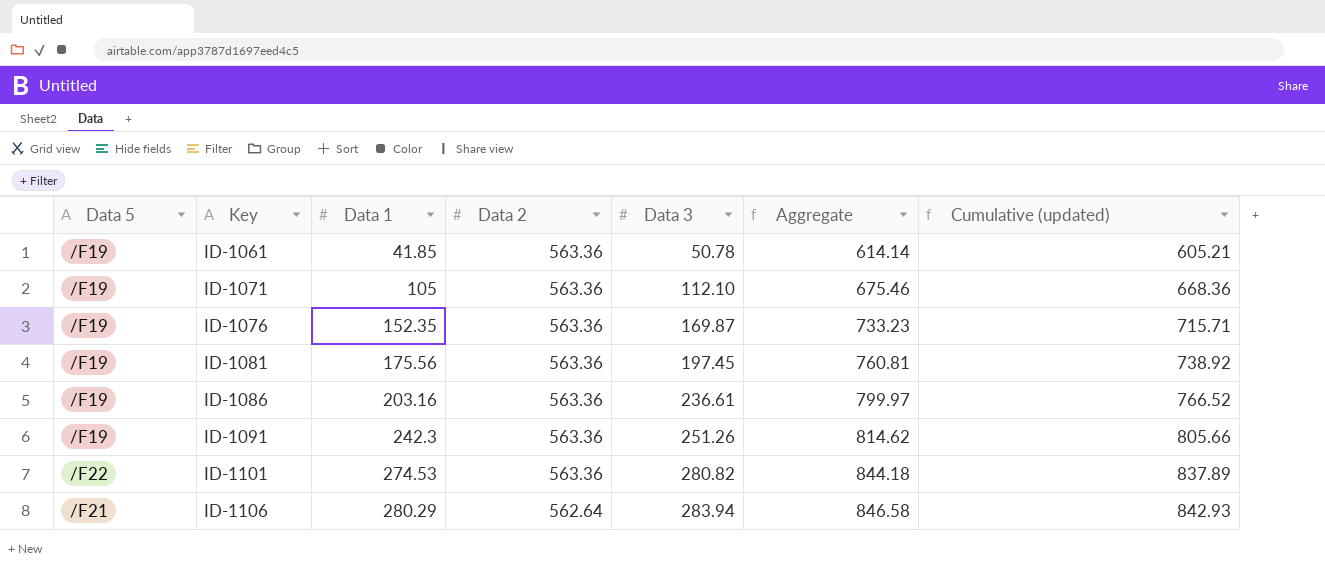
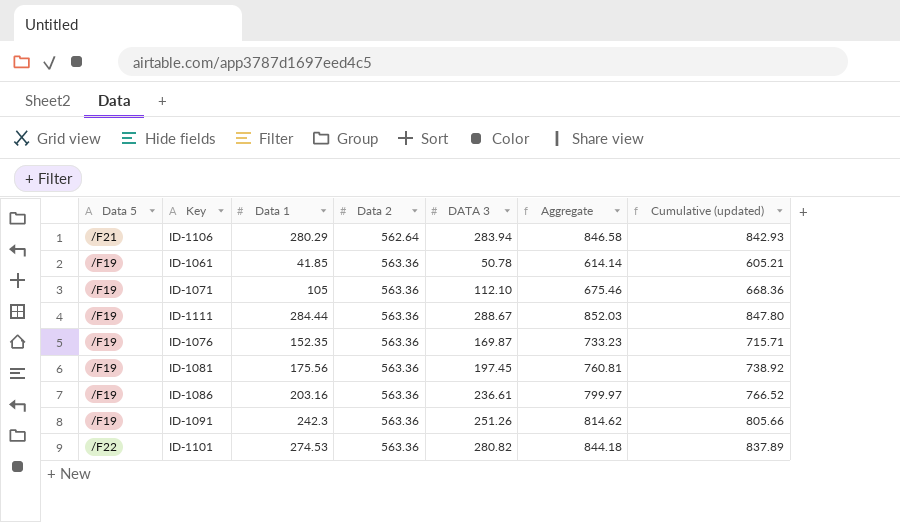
row order: Key ascending -> Data 2 ascending
column name: Data 3 -> DATA 3
row ID-1111: none -> /F19 | 284.44 | 563.36 | 288.67 | 852.03 | 847.80

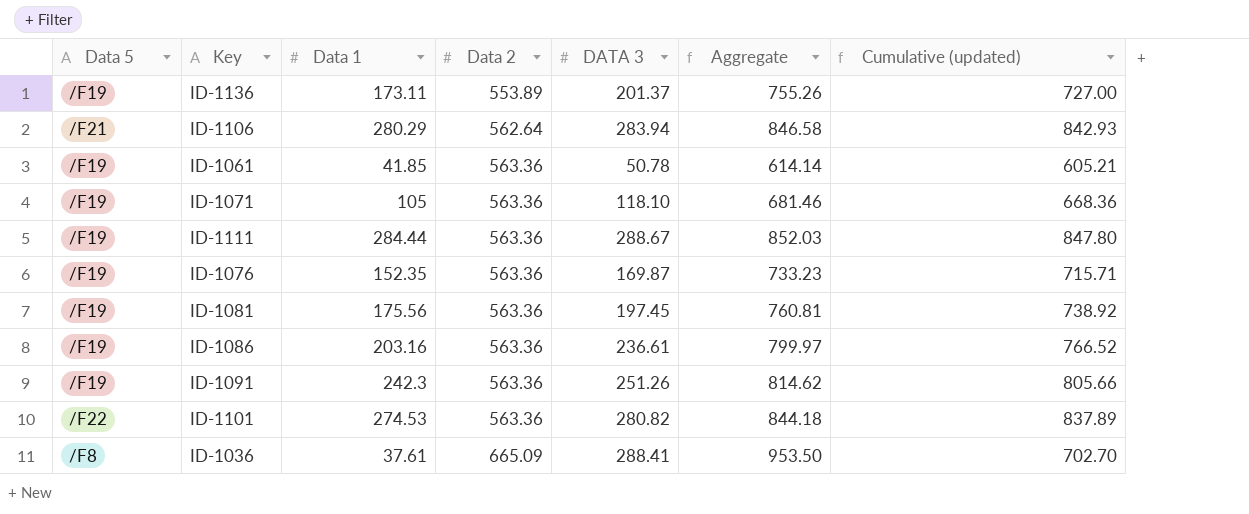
row ID-1136: none -> /F19 | 173.11 | 553.89 | 201.37 | 755.26 | 727.00
ID-1071 | DATA 3: 112.10 -> 118.10
ID-1071 | Aggregate: 675.46 -> 681.46
row ID-1036: none -> /F8 | 37.61 | 665.09 | 288.41 | 953.50 | 702.70

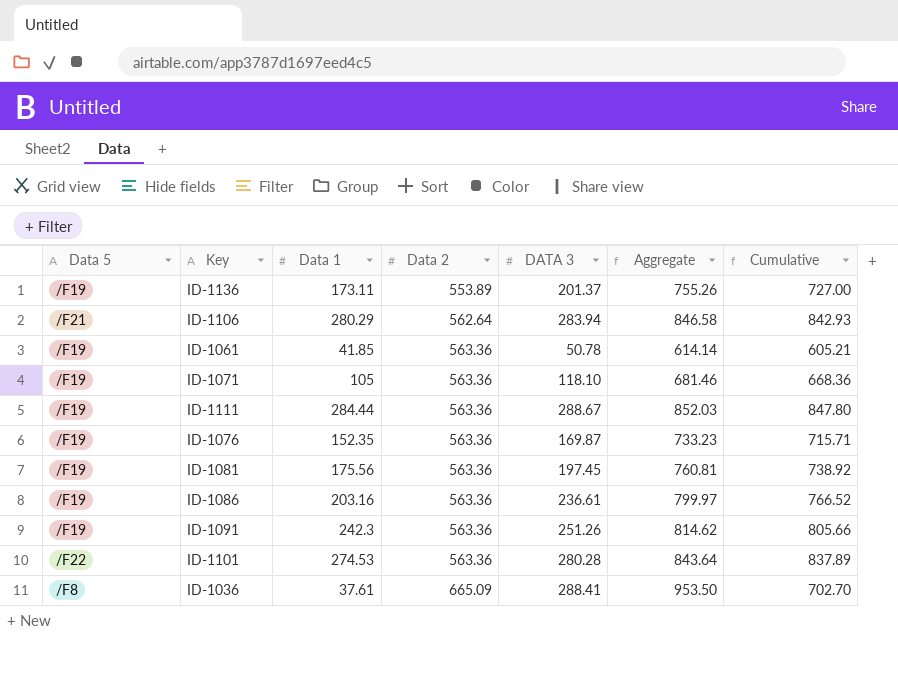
column name: Cumulative (updated) -> Cumulative
ID-1101 | DATA 3: 280.82 -> 280.28
ID-1101 | Aggregate: 844.18 -> 843.64

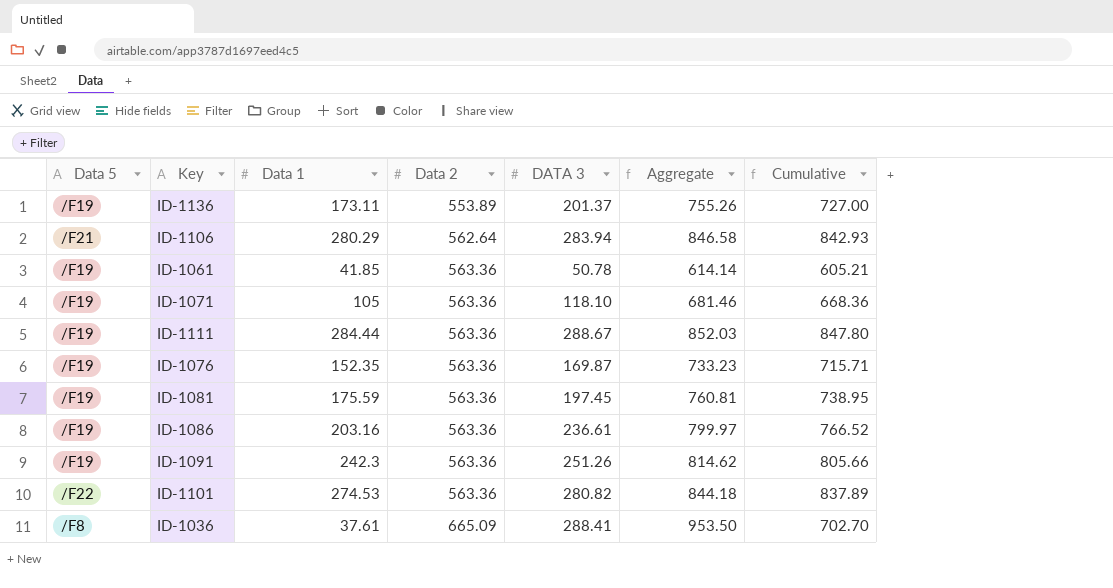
ID-1081 | Data 1: 175.56 -> 175.59
ID-1081 | Cumulative: 738.92 -> 738.95
ID-1101 | DATA 3: 280.28 -> 280.82
ID-1101 | Aggregate: 843.64 -> 844.18

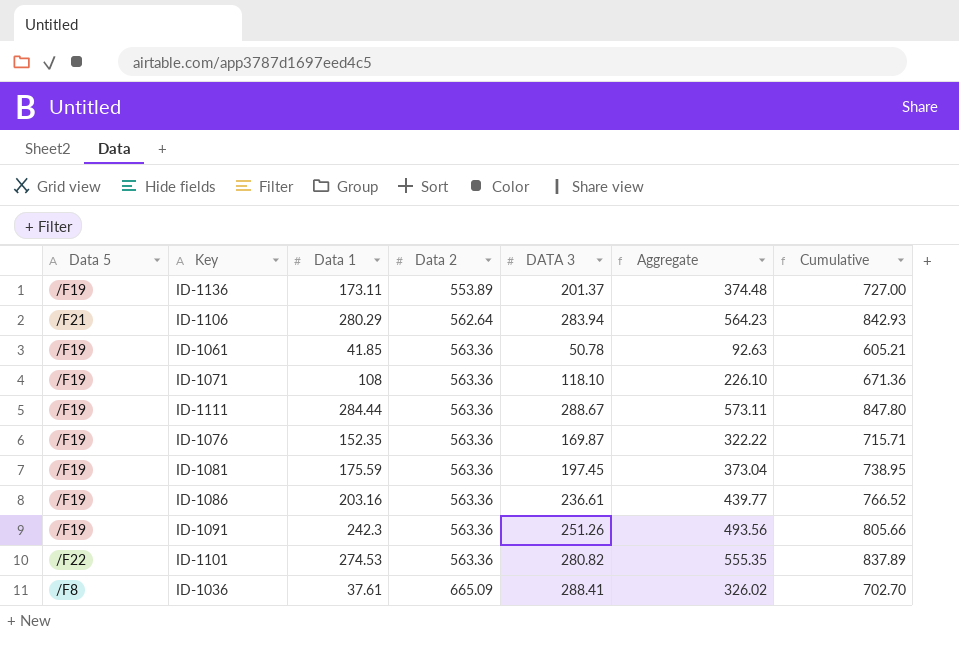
column Aggregate | formula: [Data 2] + [DATA 3] -> [Data 1] + [DATA 3]
ID-1071 | Data 1: 105 -> 108
ID-1071 | Cumulative: 668.36 -> 671.36

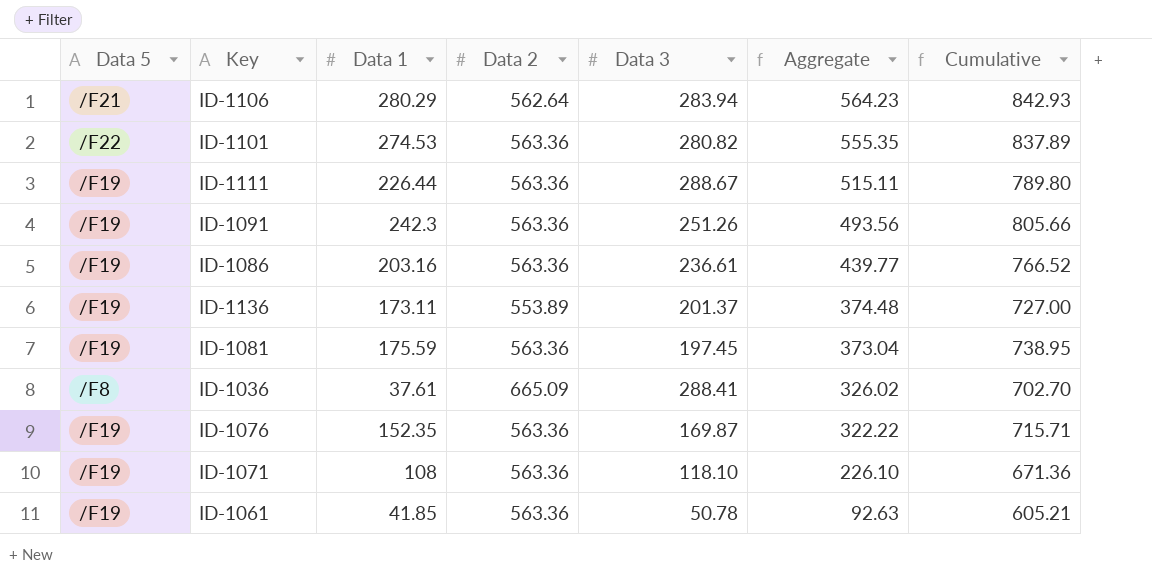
row order: Data 2 ascending -> Aggregate descending
column name: DATA 3 -> Data 3
ID-1111 | Data 1: 284.44 -> 226.44
ID-1111 | Aggregate: 573.11 -> 515.11
ID-1111 | Cumulative: 847.80 -> 789.80

